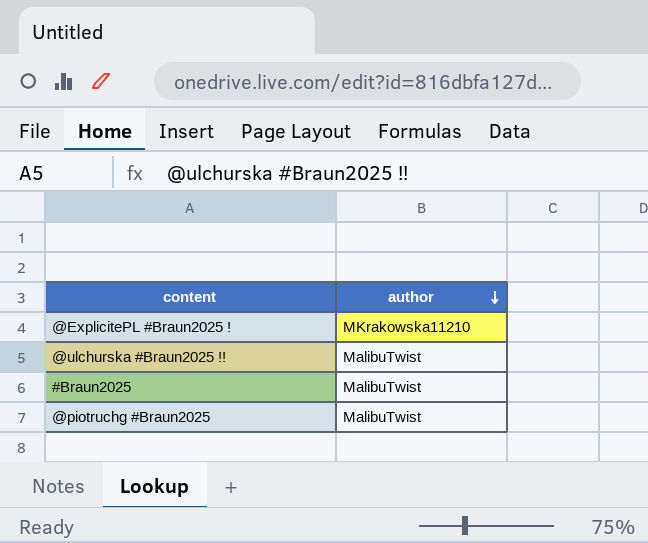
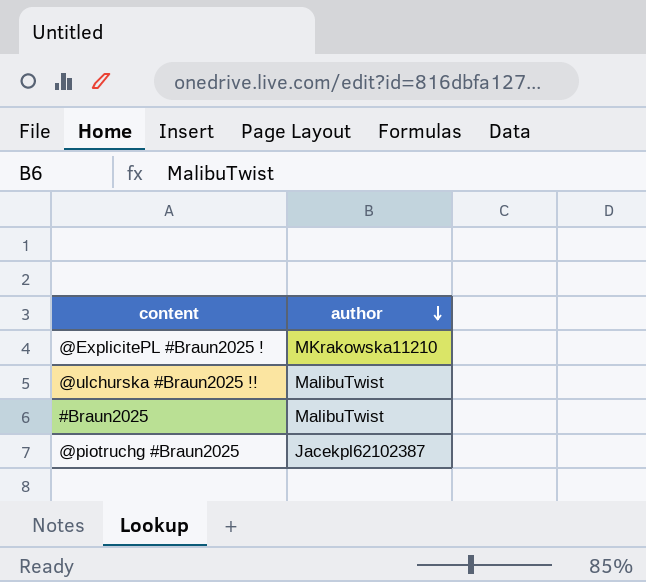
@piotruchg #Braun2025 | author: MalibuTwist -> Jacekpl62102387

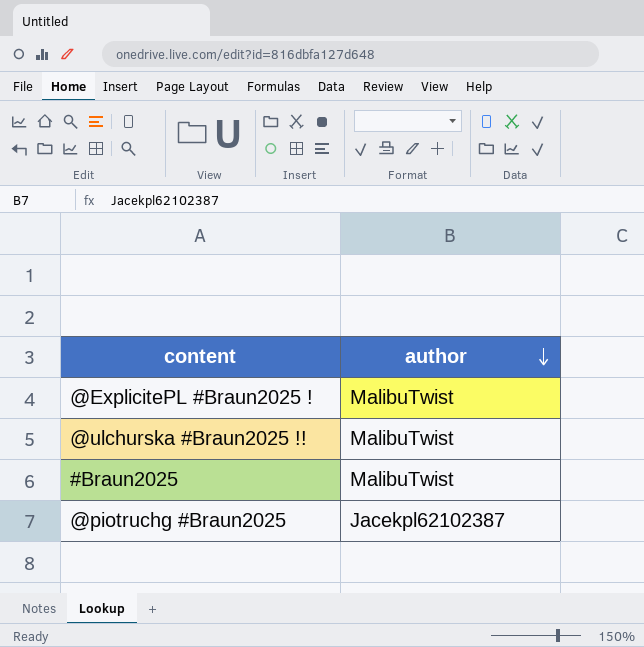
@ExplicitePL #Braun2025 ! | author: MKrakowska11210 -> MalibuTwist

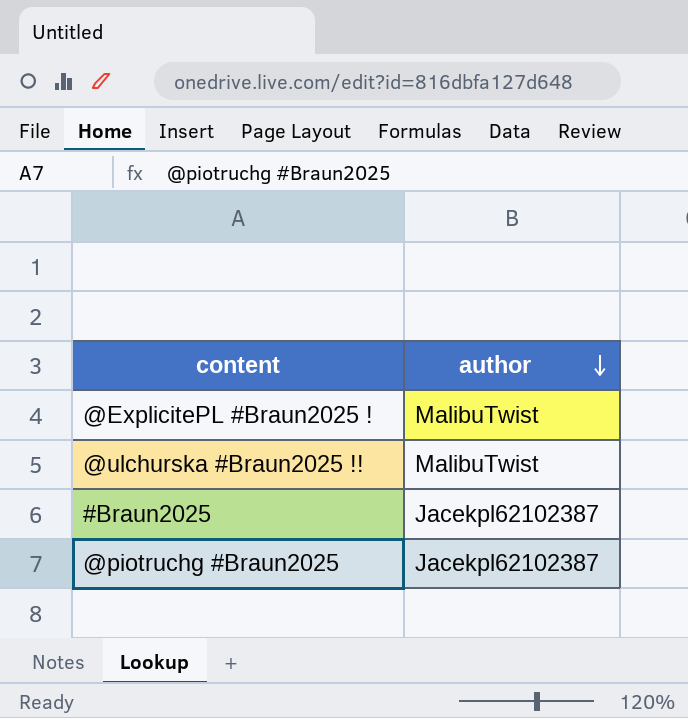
#Braun2025 | author: MalibuTwist -> Jacekpl62102387

